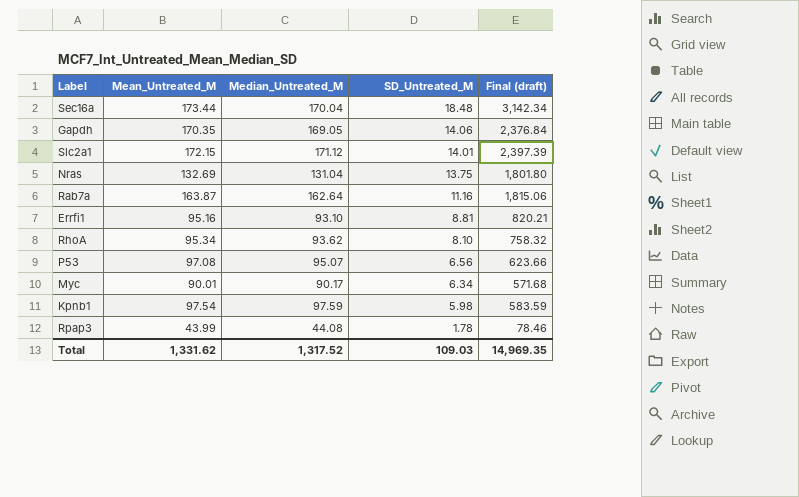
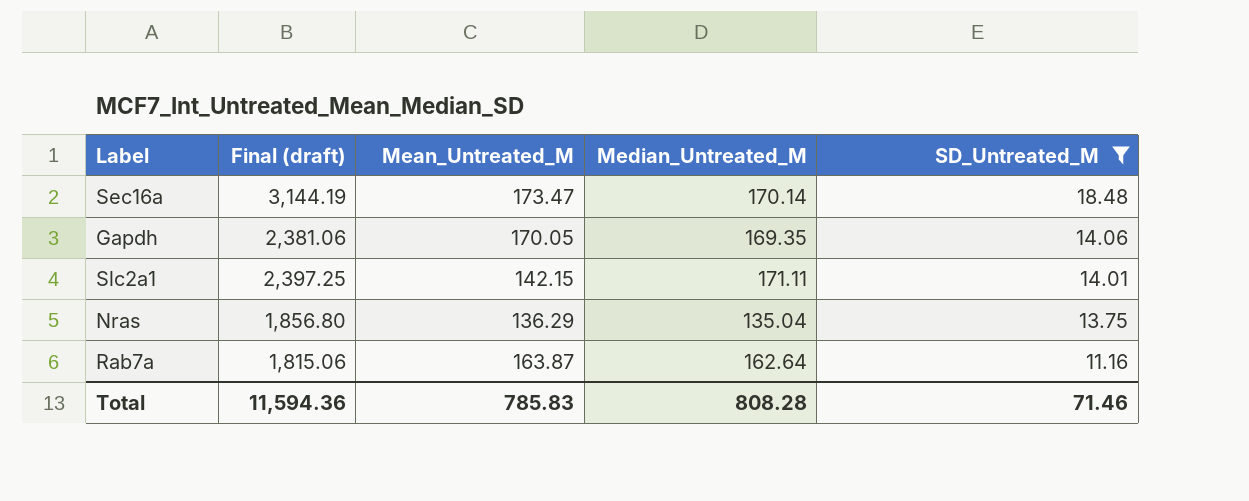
filter: none -> SD_Untreated_M >= 11.16
column Final (draft) | position: 5 -> 2
Sec16a | Final (draft): 3,142.34 -> 3,144.19
Sec16a | Mean_Untreated_M: 173.44 -> 173.47
Sec16a | Median_Untreated_M: 170.04 -> 170.14
Gapdh | Final (draft): 2,376.84 -> 2,381.06
Gapdh | Mean_Untreated_M: 170.35 -> 170.05
Gapdh | Median_Untreated_M: 169.05 -> 169.35
Slc2a1 | Final (draft): 2,397.39 -> 2,397.25
Slc2a1 | Mean_Untreated_M: 172.15 -> 142.15
Slc2a1 | Median_Untreated_M: 171.12 -> 171.11
Nras | Final (draft): 1,801.80 -> 1,856.80
Nras | Mean_Untreated_M: 132.69 -> 136.29
Nras | Median_Untreated_M: 131.04 -> 135.04
Total | Final (draft): 14,969.35 -> 11,594.36
Total | Mean_Untreated_M: 1,331.62 -> 785.83
Total | Median_Untreated_M: 1,317.52 -> 808.28
Total | SD_Untreated_M: 109.03 -> 71.46

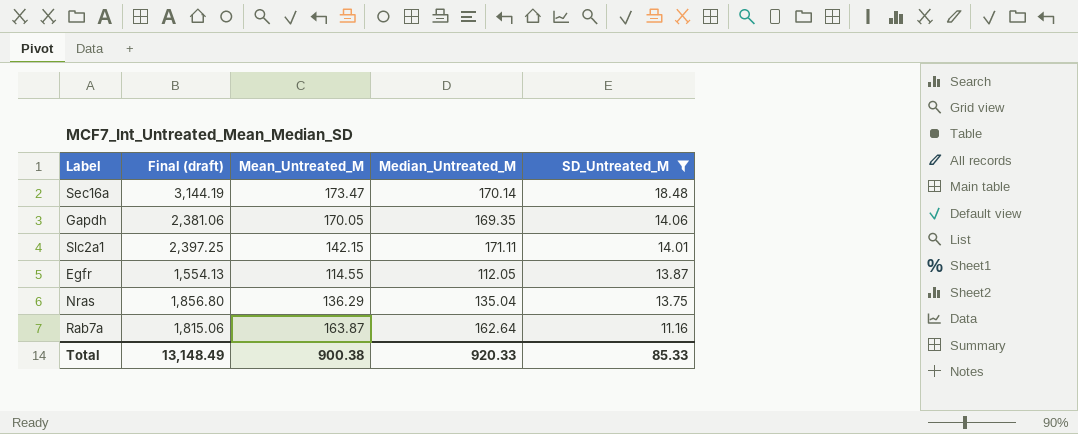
row Egfr: none -> 1,554.13 | 114.55 | 112.05 | 13.87
Total | Final (draft): 11,594.36 -> 13,148.49
Total | Mean_Untreated_M: 785.83 -> 900.38
Total | Median_Untreated_M: 808.28 -> 920.33
Total | SD_Untreated_M: 71.46 -> 85.33

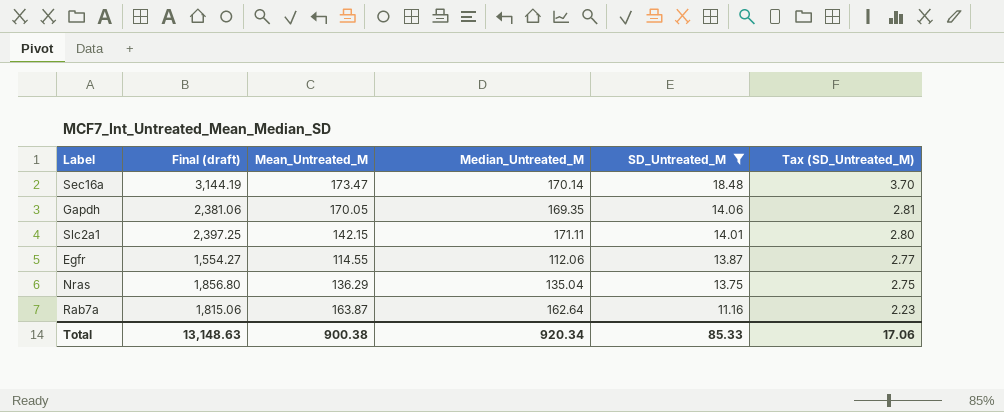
column Tax (SD_Untreated_M) | formula: none -> [SD_Untreated_M] * 0.2
Egfr | Final (draft): 1,554.13 -> 1,554.27
Egfr | Median_Untreated_M: 112.05 -> 112.06
Total | Final (draft): 13,148.49 -> 13,148.63
Total | Median_Untreated_M: 920.33 -> 920.34

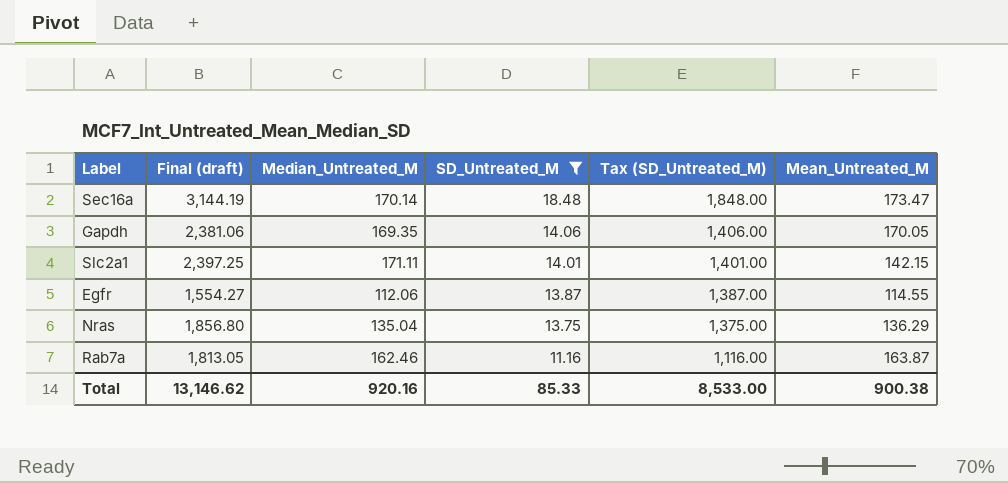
column Tax (SD_Untreated_M) | formula: [SD_Untreated_M] * 0.2 -> [SD_Untreated_M] * 100
column Mean_Untreated_M | position: 3 -> 6
Rab7a | Final (draft): 1,815.06 -> 1,813.05
Rab7a | Median_Untreated_M: 162.64 -> 162.46
Total | Final (draft): 13,148.63 -> 13,146.62
Total | Median_Untreated_M: 920.34 -> 920.16
Total | Tax (SD_Untreated_M): 17.06 -> 8,533.00

